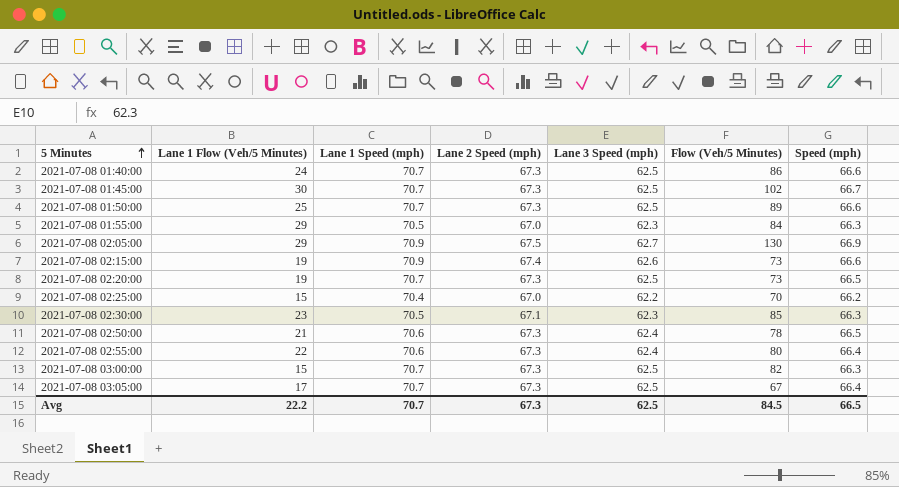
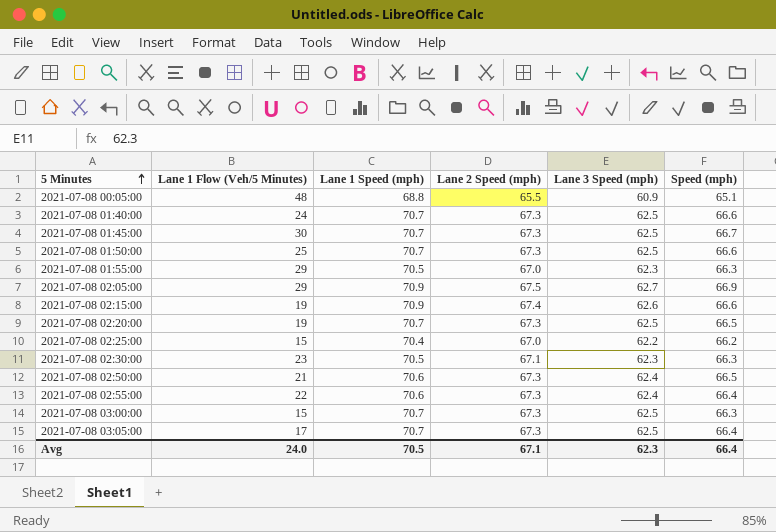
column Flow (Veh/5 Minutes) | position: 6 -> none
row 2021-07-08 00:05:00: none -> 48 | 68.8 | 65.5 | 60.9 | 65.1
Avg | Lane 1 Flow (Veh/5 Minutes): 22.2 -> 24.0
Avg | Lane 1 Speed (mph): 70.7 -> 70.5
Avg | Lane 2 Speed (mph): 67.3 -> 67.1
Avg | Lane 3 Speed (mph): 62.5 -> 62.3
Avg | Speed (mph): 66.5 -> 66.4

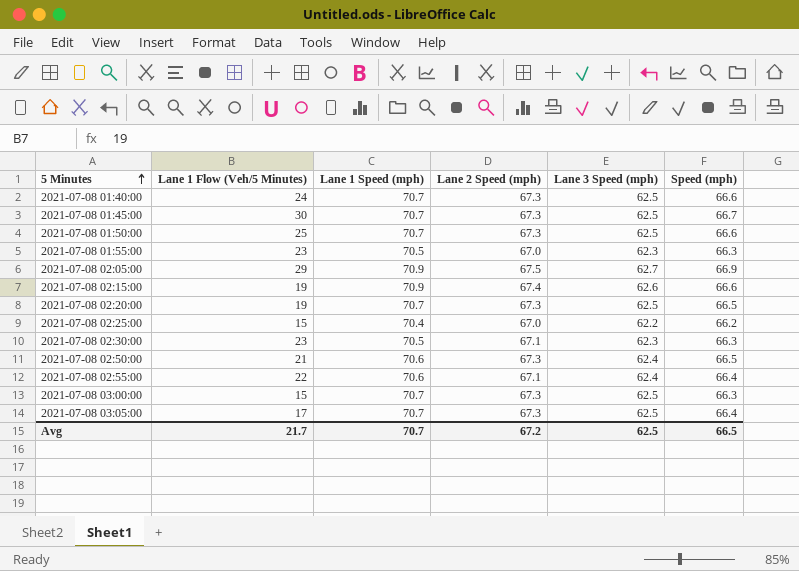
row 2021-07-08 00:05:00: 48 | 68.8 | 65.5 | 60.9 | 65.1 -> none
2021-07-08 01:55:00 | Lane 1 Flow (Veh/5 Minutes): 29 -> 23
2021-07-08 02:55:00 | Lane 2 Speed (mph): 67.3 -> 67.1
Avg | Lane 1 Flow (Veh/5 Minutes): 24.0 -> 21.7
Avg | Lane 1 Speed (mph): 70.5 -> 70.7
Avg | Lane 2 Speed (mph): 67.1 -> 67.2
Avg | Lane 3 Speed (mph): 62.3 -> 62.5
Avg | Speed (mph): 66.4 -> 66.5

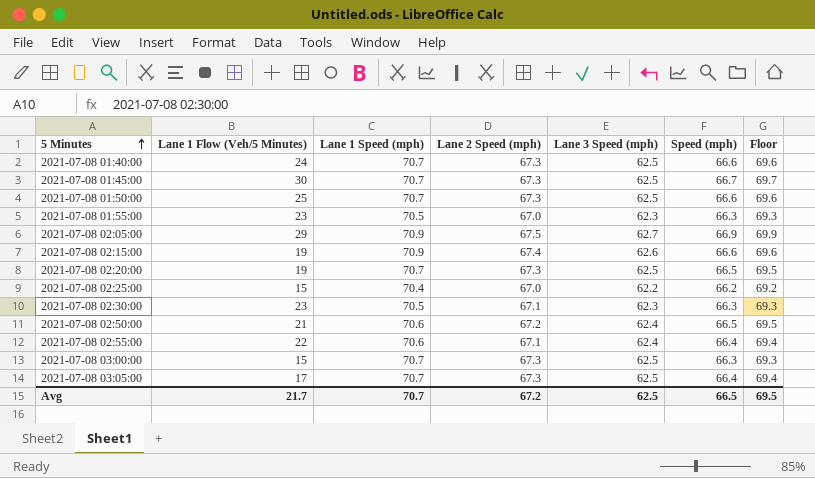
column Floor | formula: none -> [Speed (mph)] + 3
2021-07-08 02:50:00 | Lane 2 Speed (mph): 67.3 -> 67.2

